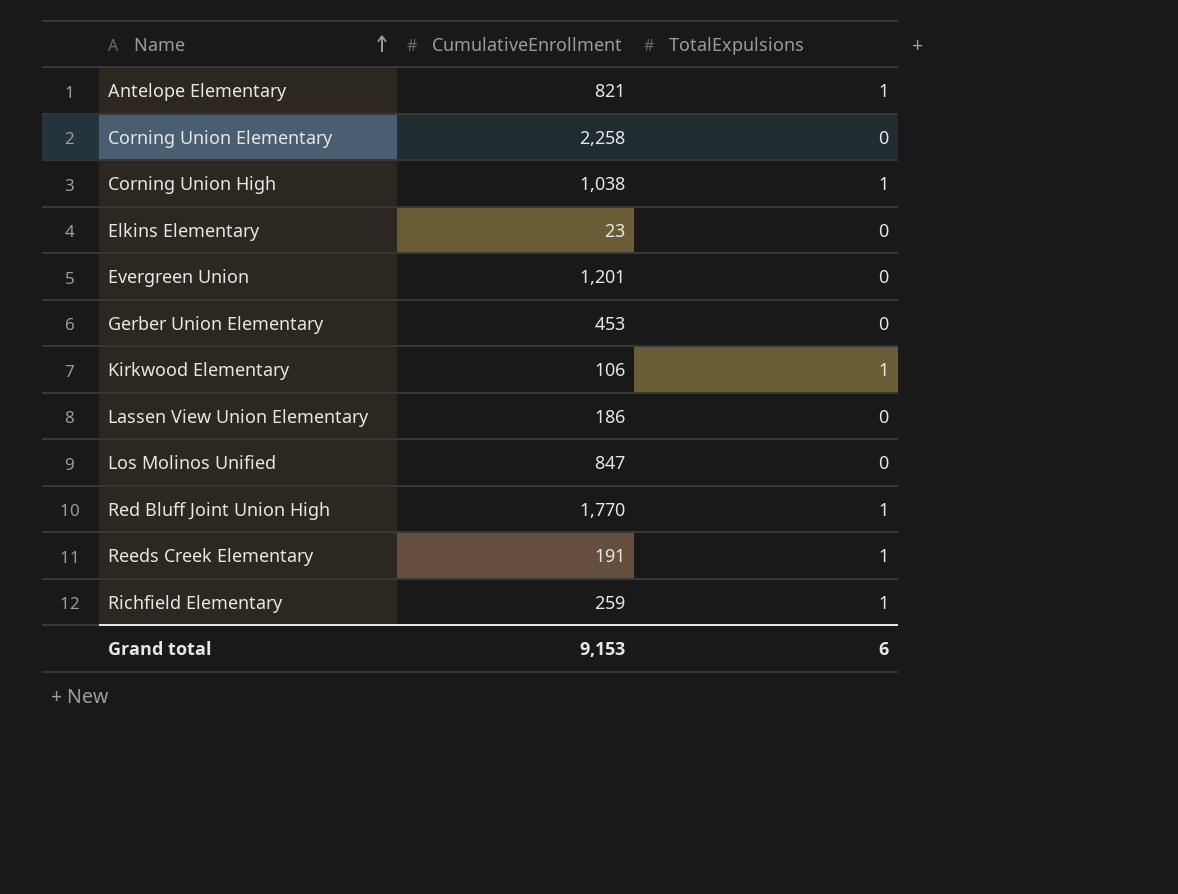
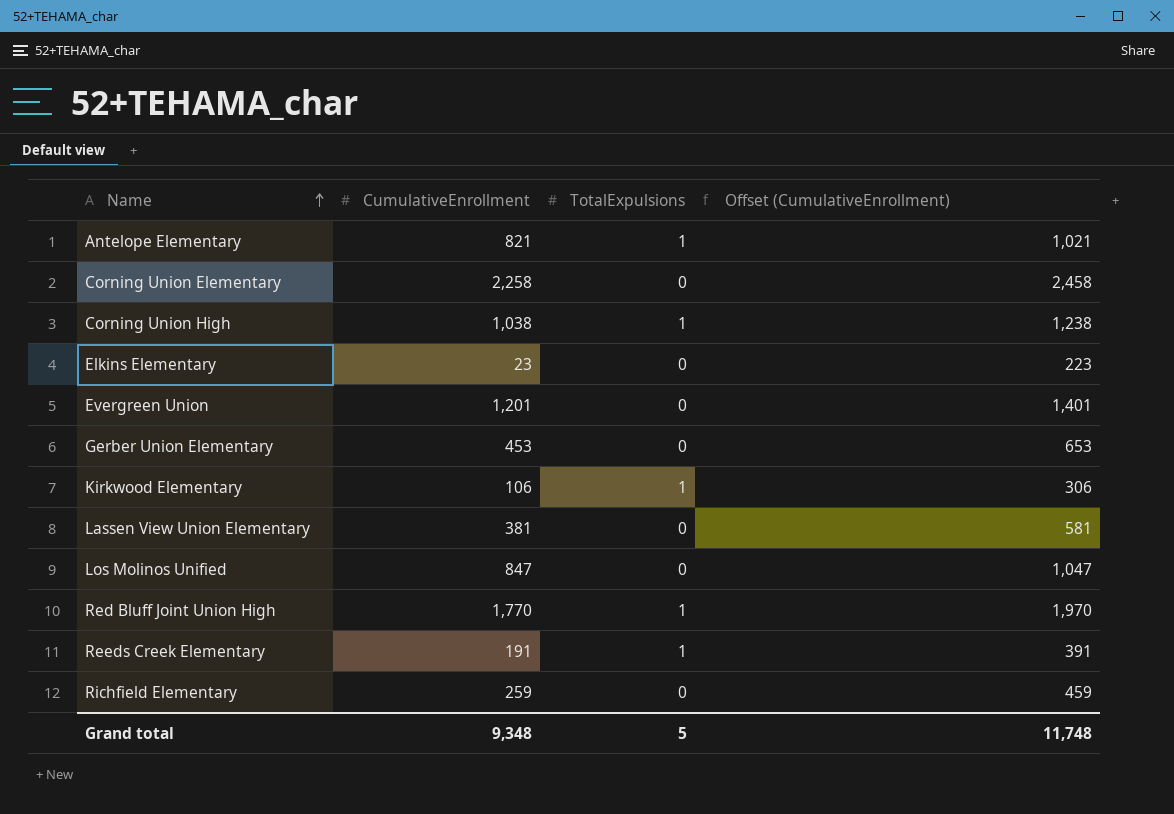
column Offset (CumulativeEnrollment) | formula: none -> [CumulativeEnrollment] + 200
Lassen View Union Elementary | CumulativeEnrollment: 186 -> 381
Richfield Elementary | TotalExpulsions: 1 -> 0
Grand total | CumulativeEnrollment: 9,153 -> 9,348
Grand total | TotalExpulsions: 6 -> 5

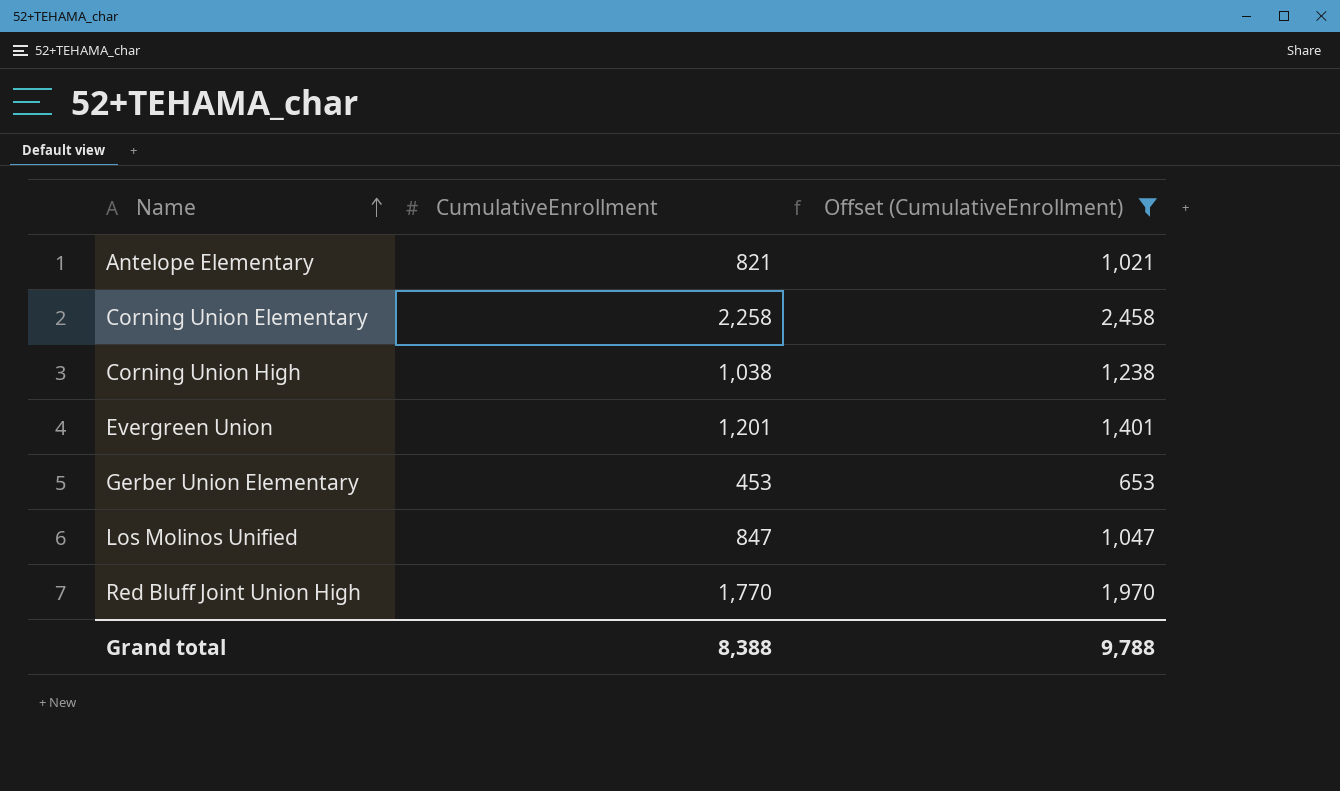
filter: none -> Offset (CumulativeEnrollment) >= 653
column TotalExpulsions | position: 3 -> none
Grand total | CumulativeEnrollment: 9,348 -> 8,388
Grand total | Offset (CumulativeEnrollment): 11,748 -> 9,788

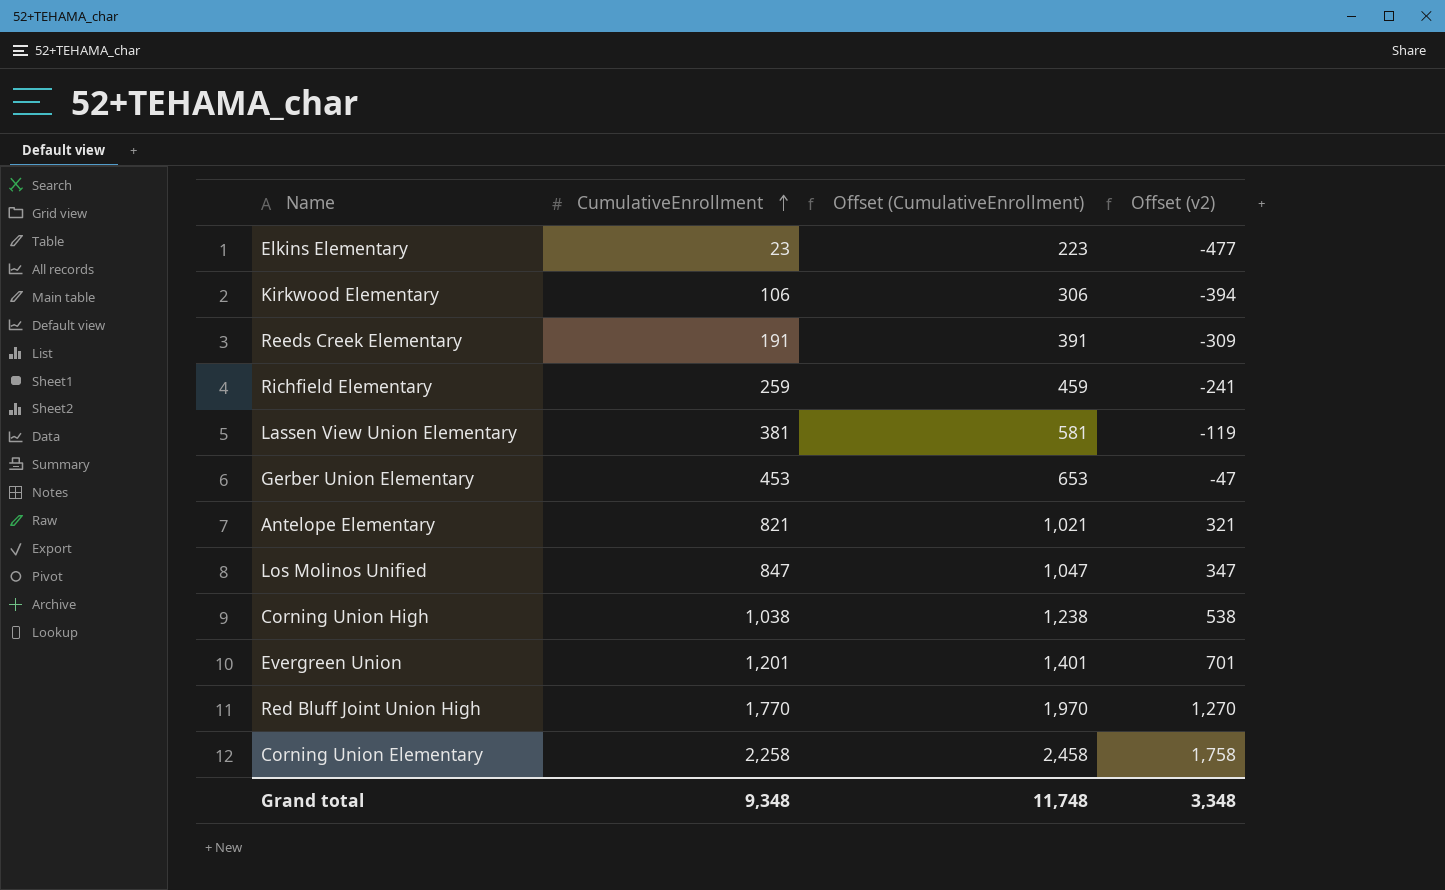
filter: Offset (CumulativeEnrollment) >= 653 -> none
row order: Name ascending -> CumulativeEnrollment ascending
column Offset (v2) | formula: none -> [CumulativeEnrollment] - 500
Grand total | CumulativeEnrollment: 8,388 -> 9,348
Grand total | Offset (CumulativeEnrollment): 9,788 -> 11,748

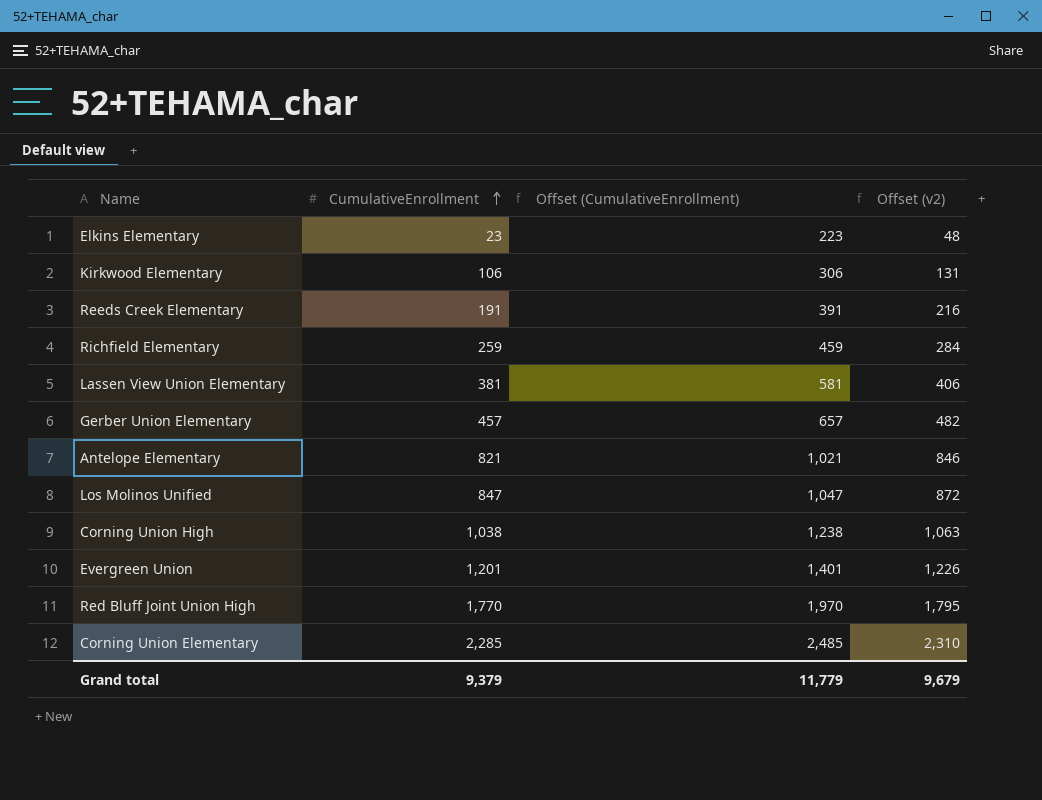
column Offset (v2) | formula: [CumulativeEnrollment] - 500 -> [CumulativeEnrollment] + 25
Gerber Union Elementary | CumulativeEnrollment: 453 -> 457
Gerber Union Elementary | Offset (CumulativeEnrollment): 653 -> 657
Corning Union Elementary | CumulativeEnrollment: 2,258 -> 2,285
Corning Union Elementary | Offset (CumulativeEnrollment): 2,458 -> 2,485
Grand total | CumulativeEnrollment: 9,348 -> 9,379
Grand total | Offset (CumulativeEnrollment): 11,748 -> 11,779
Grand total | Offset (v2): 3,348 -> 9,679

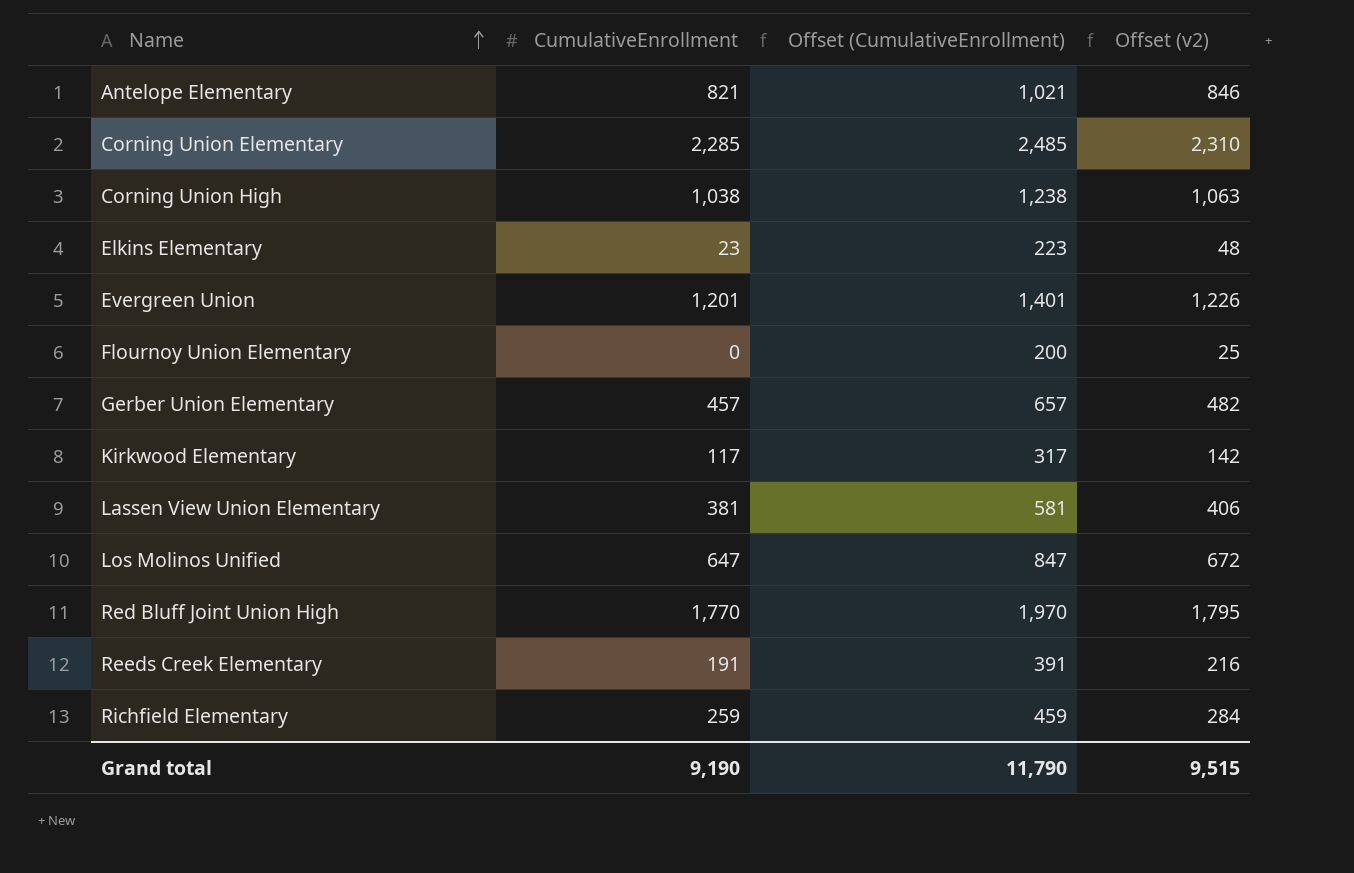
row order: CumulativeEnrollment ascending -> Name ascending
row Flournoy Union Elementary: none -> 0 | 200 | 25
Kirkwood Elementary | CumulativeEnrollment: 106 -> 117
Kirkwood Elementary | Offset (CumulativeEnrollment): 306 -> 317
Kirkwood Elementary | Offset (v2): 131 -> 142
Los Molinos Unified | CumulativeEnrollment: 847 -> 647
Los Molinos Unified | Offset (CumulativeEnrollment): 1,047 -> 847
Los Molinos Unified | Offset (v2): 872 -> 672
Grand total | CumulativeEnrollment: 9,379 -> 9,190
Grand total | Offset (CumulativeEnrollment): 11,779 -> 11,790
Grand total | Offset (v2): 9,679 -> 9,515

